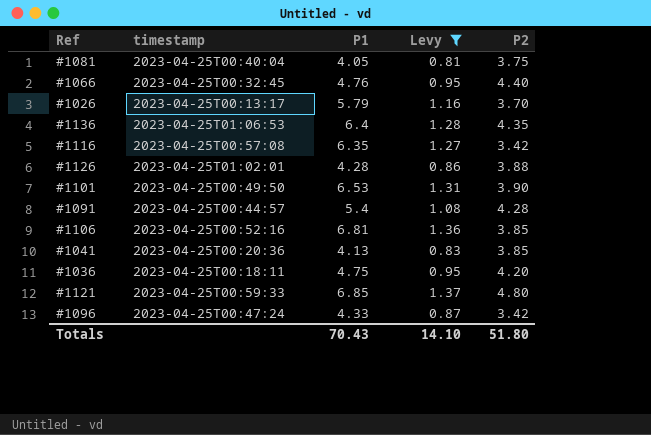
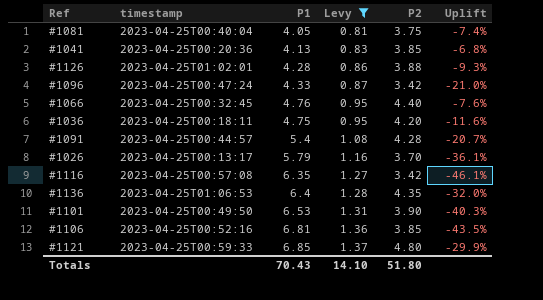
row order: none -> Levy ascending
column Uplift | formula: none -> ([P2] - [P1]) / [P1]

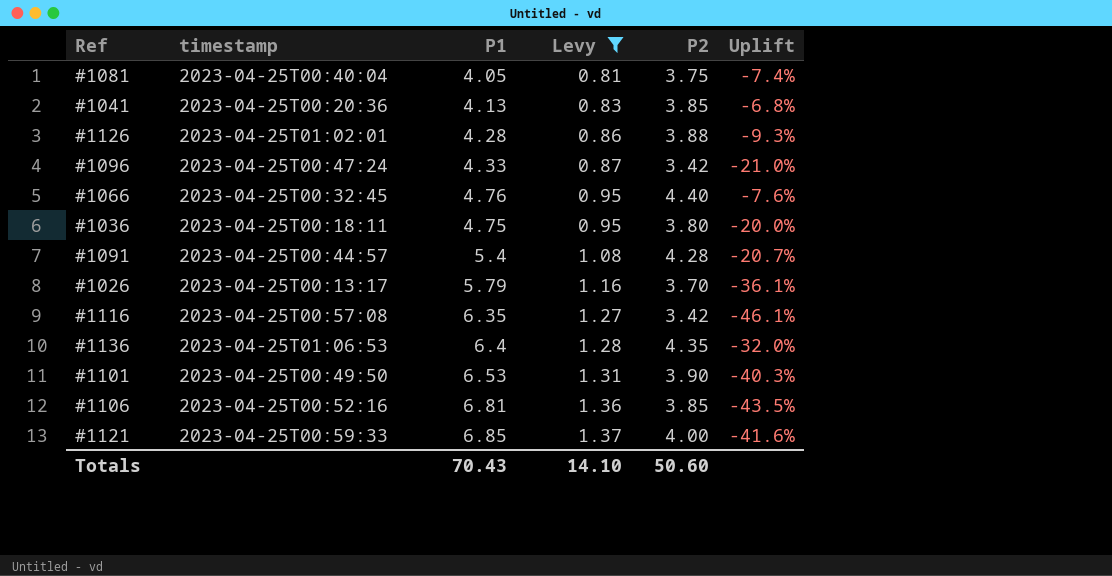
#1036 | P2: 4.20 -> 3.80
#1036 | Uplift: -11.6% -> -20.0%
#1121 | P2: 4.80 -> 4.00
#1121 | Uplift: -29.9% -> -41.6%
Totals | P2: 51.80 -> 50.60

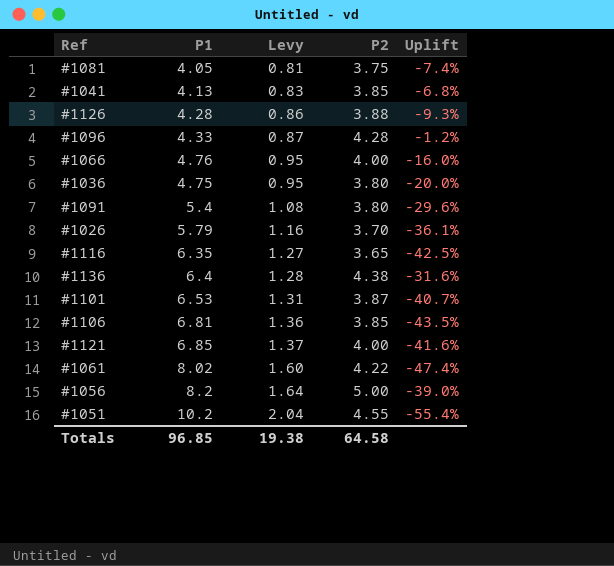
filter: Levy <= 1.37 -> none
column timestamp | position: 2 -> none
#1096 | P2: 3.42 -> 4.28
#1096 | Uplift: -21.0% -> -1.2%
#1066 | P2: 4.40 -> 4.00
#1066 | Uplift: -7.6% -> -16.0%
#1091 | P2: 4.28 -> 3.80
#1091 | Uplift: -20.7% -> -29.6%
#1116 | P2: 3.42 -> 3.65
#1116 | Uplift: -46.1% -> -42.5%
#1136 | P2: 4.35 -> 4.38
#1136 | Uplift: -32.0% -> -31.6%
#1101 | P2: 3.90 -> 3.87
#1101 | Uplift: -40.3% -> -40.7%
Totals | P1: 70.43 -> 96.85
Totals | Levy: 14.10 -> 19.38
Totals | P2: 50.60 -> 64.58

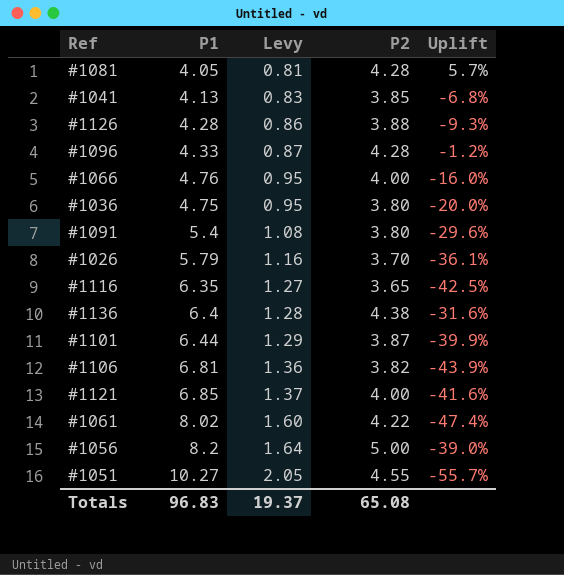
#1081 | P2: 3.75 -> 4.28
#1081 | Uplift: -7.4% -> 5.7%
#1101 | P1: 6.53 -> 6.44
#1101 | Levy: 1.31 -> 1.29
#1101 | Uplift: -40.7% -> -39.9%
#1106 | P2: 3.85 -> 3.82
#1106 | Uplift: -43.5% -> -43.9%
#1051 | P1: 10.2 -> 10.27
#1051 | Levy: 2.04 -> 2.05
#1051 | Uplift: -55.4% -> -55.7%
Totals | P1: 96.85 -> 96.83
Totals | Levy: 19.38 -> 19.37
Totals | P2: 64.58 -> 65.08

